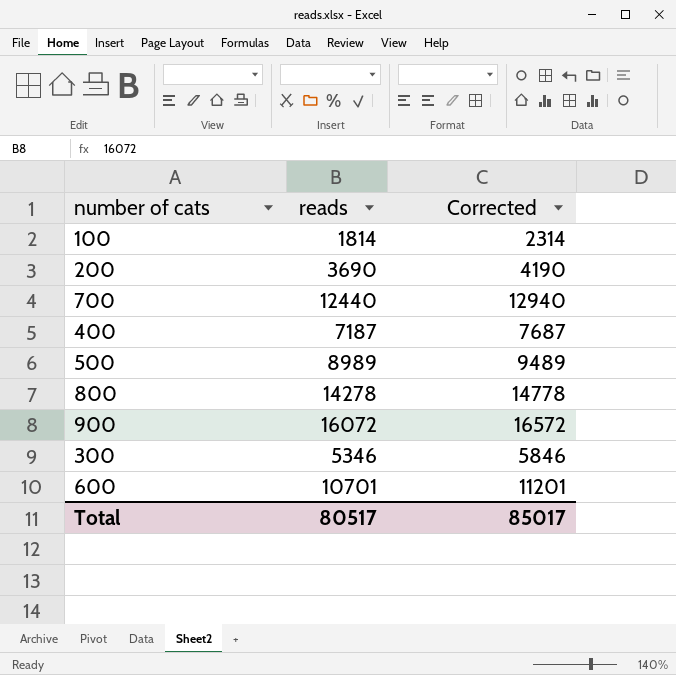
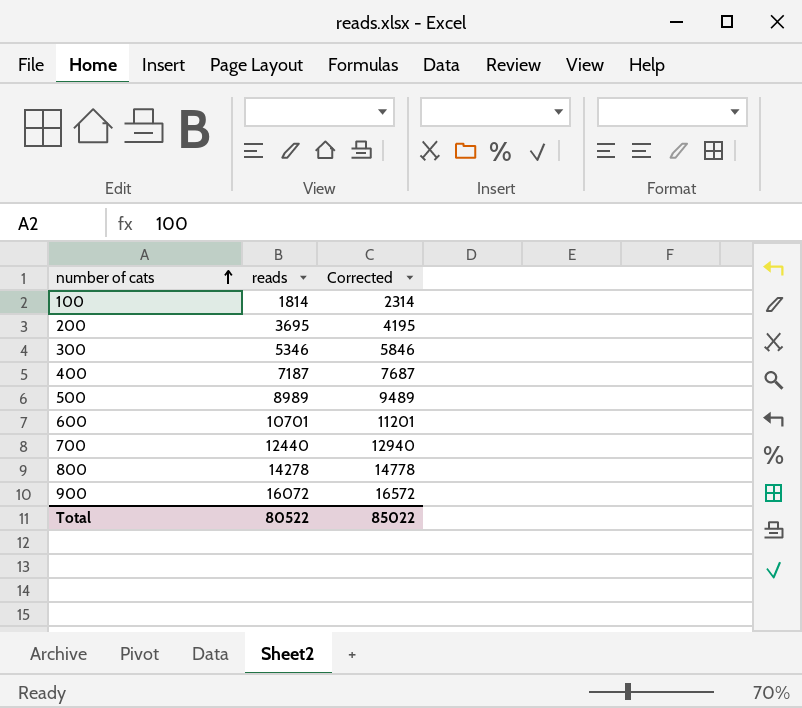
row order: none -> number of cats ascending
200 | reads: 3690 -> 3695
200 | Corrected: 4190 -> 4195
Total | reads: 80517 -> 80522
Total | Corrected: 85017 -> 85022

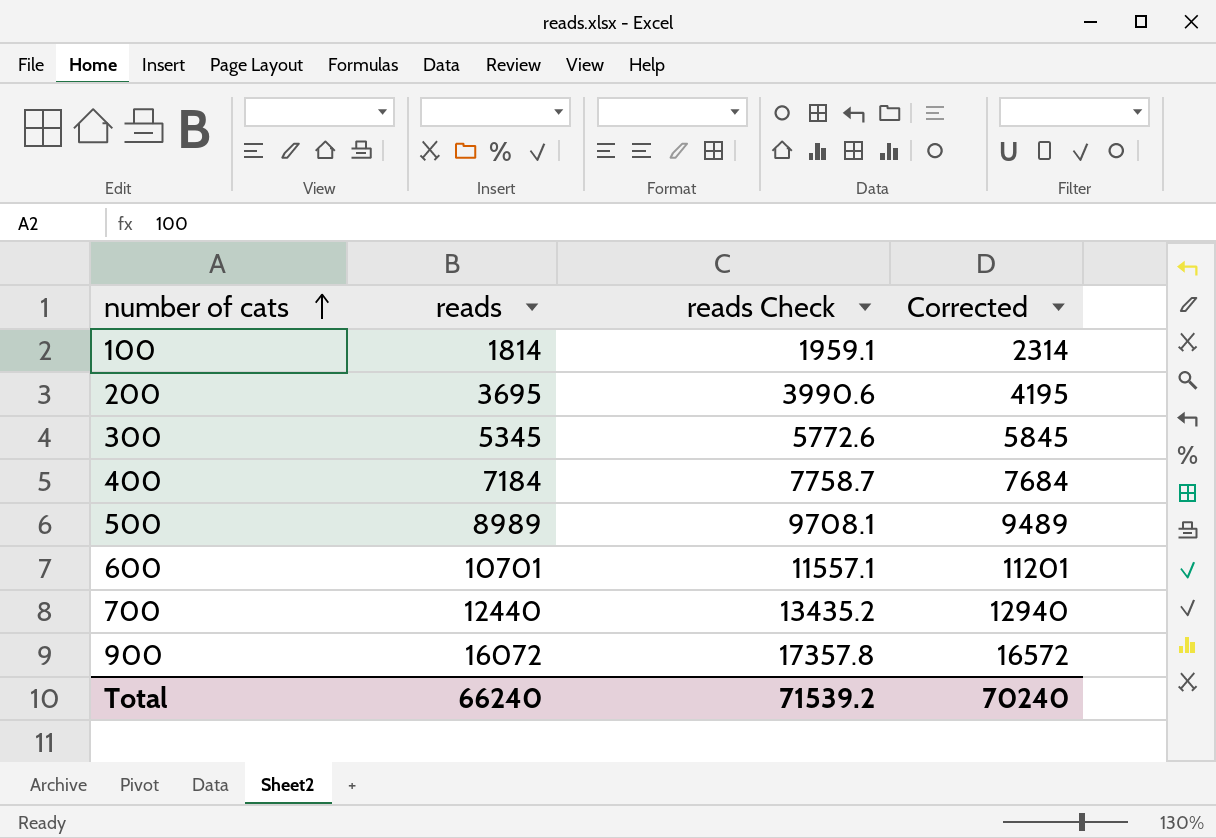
column reads Check | formula: none -> [reads] * 1.08
row 800: 14278 | 14778 -> none
300 | reads: 5346 -> 5345
300 | Corrected: 5846 -> 5845
400 | reads: 7187 -> 7184
400 | Corrected: 7687 -> 7684
Total | reads: 80522 -> 66240
Total | Corrected: 85022 -> 70240

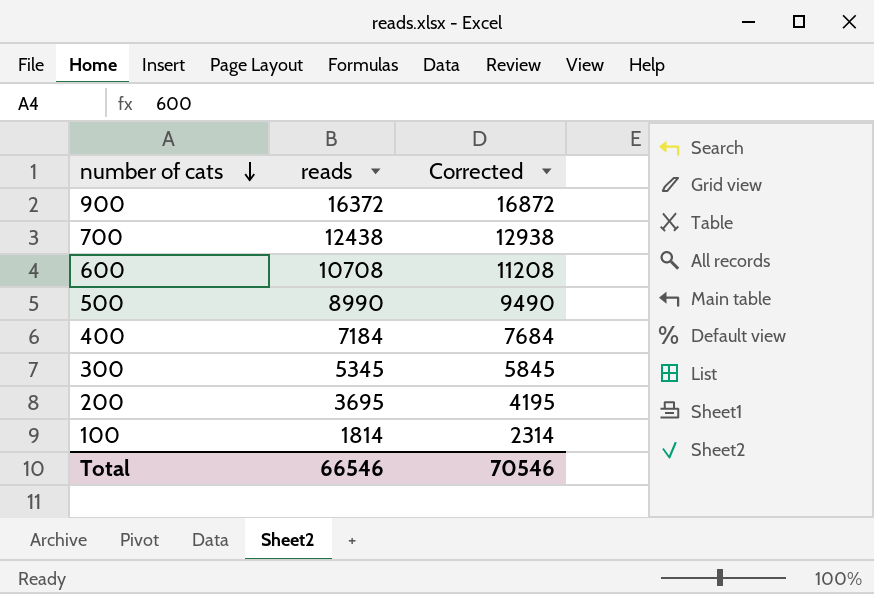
row order: number of cats ascending -> number of cats descending
column reads Check | formula: [reads] * 1.08 -> none
900 | reads: 16072 -> 16372
900 | Corrected: 16572 -> 16872
700 | reads: 12440 -> 12438
700 | Corrected: 12940 -> 12938
600 | reads: 10701 -> 10708
600 | Corrected: 11201 -> 11208
500 | reads: 8989 -> 8990
500 | Corrected: 9489 -> 9490
Total | reads: 66240 -> 66546
Total | Corrected: 70240 -> 70546

